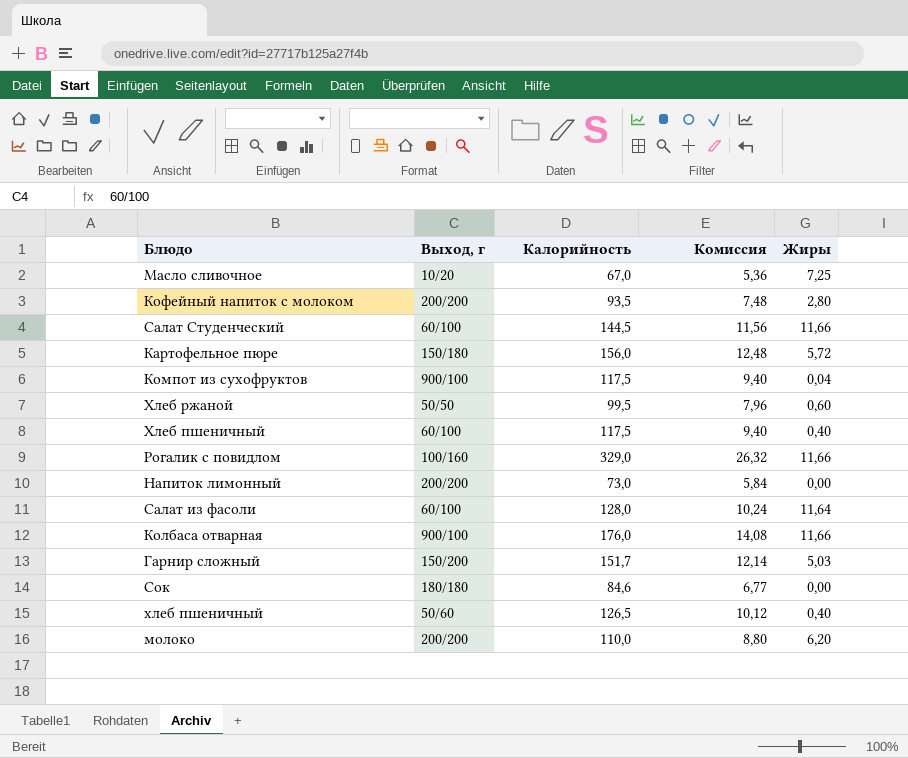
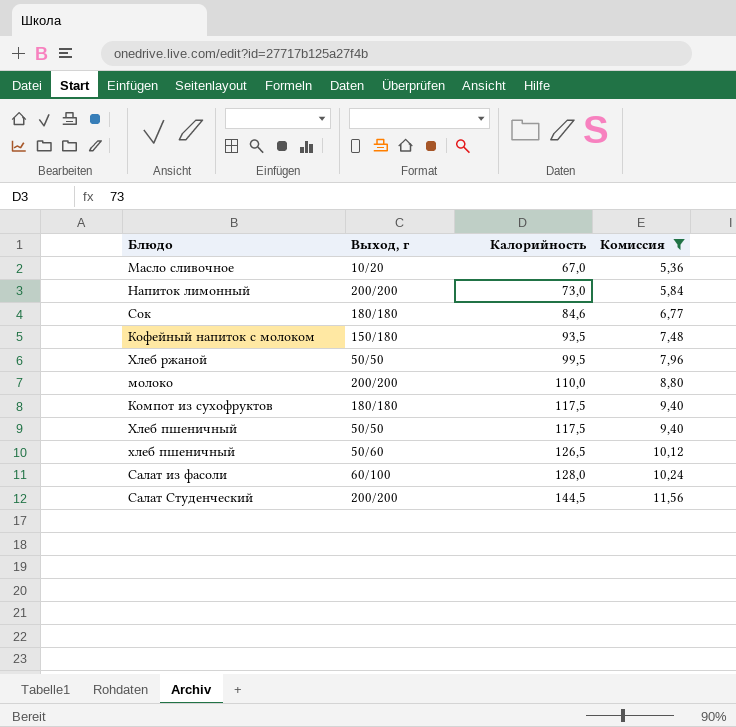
filter: none -> Комиссия <= 11,56
row order: none -> Калорийность ascending
column Жиры | position: 5 -> none
Кофейный напиток с молоком | Выход, г: 200/200 -> 150/180
Компот из сухофруктов | Выход, г: 900/100 -> 180/180
Хлеб пшеничный | Выход, г: 60/100 -> 50/50
Салат Студенческий | Выход, г: 60/100 -> 200/200

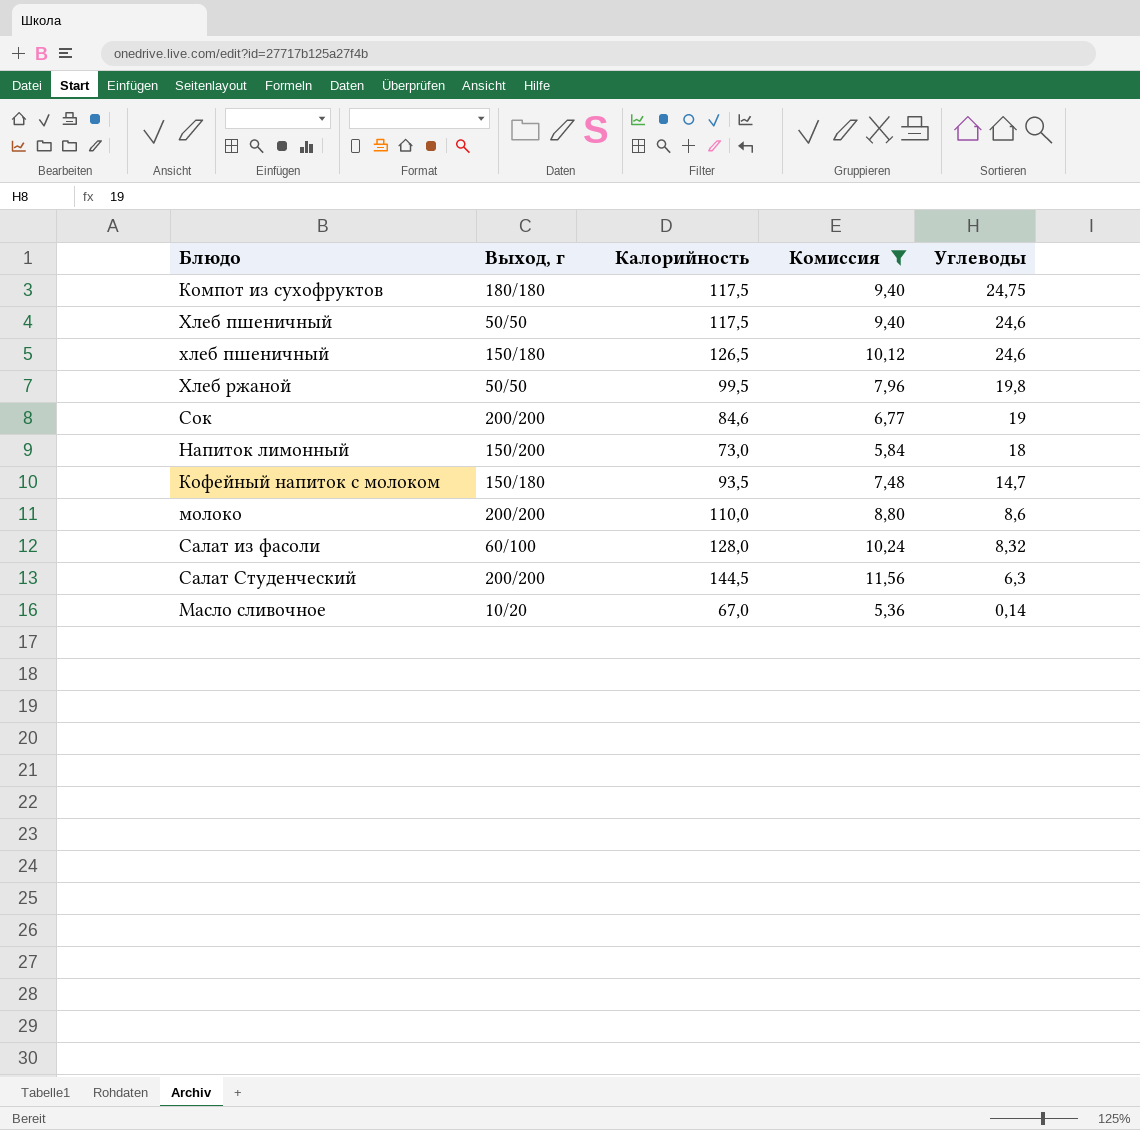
row order: Калорийность ascending -> Углеводы descending
column Углеводы | position: none -> 5
хлеб пшеничный | Выход, г: 50/60 -> 150/180
Сок | Выход, г: 180/180 -> 200/200
Напиток лимонный | Выход, г: 200/200 -> 150/200

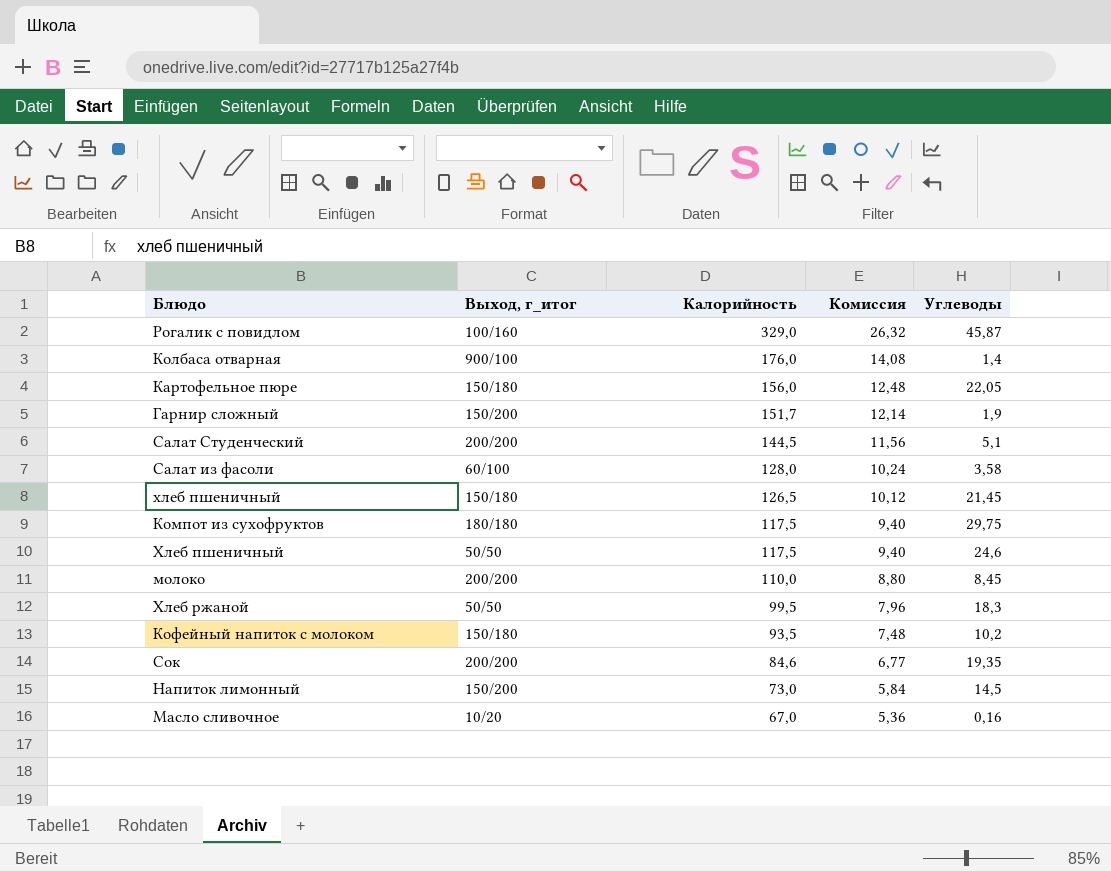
filter: Комиссия <= 11,56 -> none
row order: Углеводы descending -> Калорийность descending
column name: Выход, г -> Выход, г_итог
Салат Студенческий | Углеводы: 6,3 -> 5,1
Салат из фасоли | Углеводы: 8,32 -> 3,58
хлеб пшеничный | Углеводы: 24,6 -> 21,45
Компот из сухофруктов | Углеводы: 24,75 -> 29,75
молоко | Углеводы: 8,6 -> 8,45
Хлеб ржаной | Углеводы: 19,8 -> 18,3
Кофейный напиток с молоком | Углеводы: 14,7 -> 10,2
Сок | Углеводы: 19 -> 19,35
Напиток лимонный | Углеводы: 18 -> 14,5
Масло сливочное | Углеводы: 0,14 -> 0,16

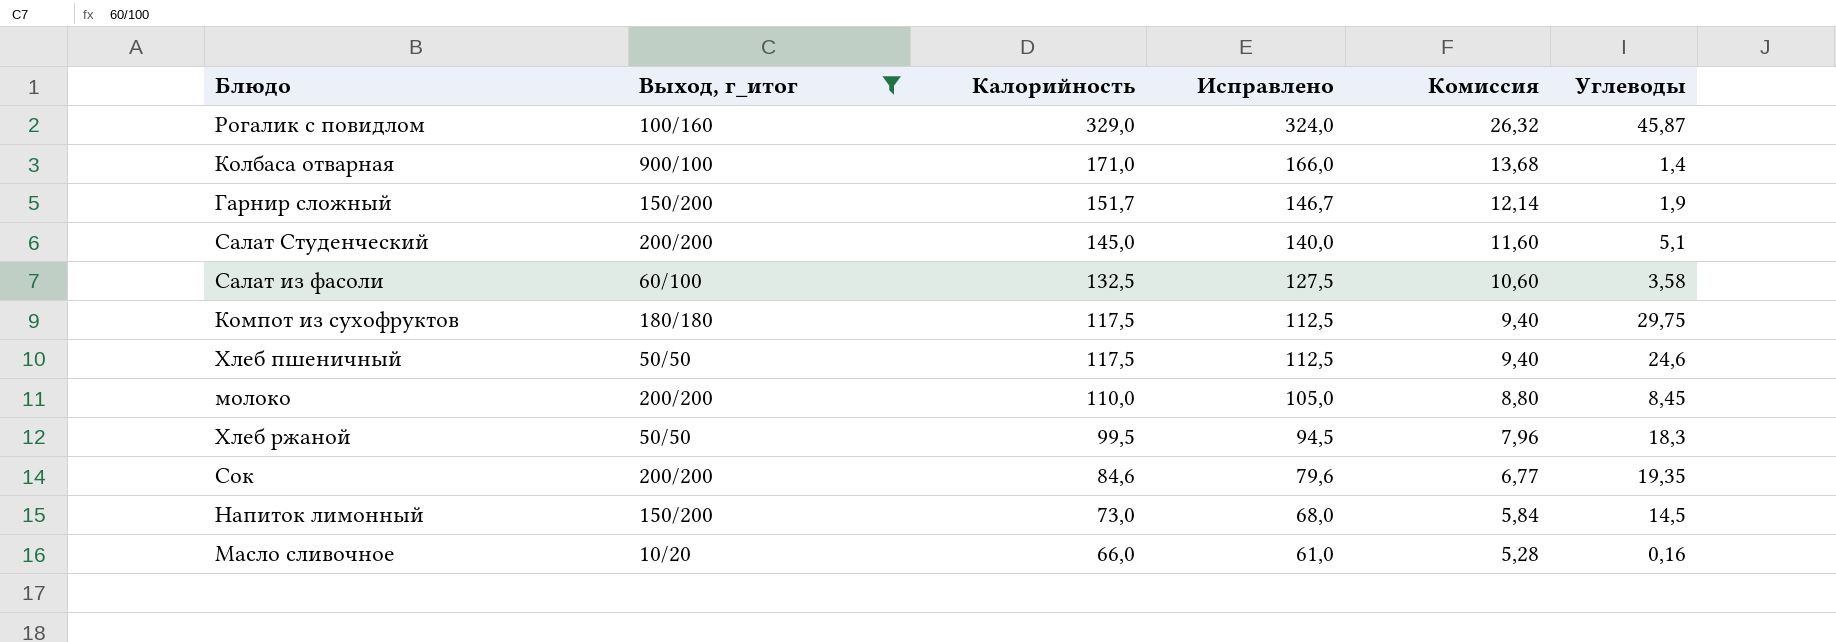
filter: none -> Выход, г_итог != 150/180
column Исправлено | formula: none -> [Калорийность] - 5
Колбаса отварная | Калорийность: 176,0 -> 171,0
Колбаса отварная | Комиссия: 14,08 -> 13,68
Салат Студенческий | Калорийность: 144,5 -> 145,0
Салат Студенческий | Комиссия: 11,56 -> 11,60
Салат из фасоли | Калорийность: 128,0 -> 132,5
Салат из фасоли | Комиссия: 10,24 -> 10,60
Масло сливочное | Калорийность: 67,0 -> 66,0
Масло сливочное | Комиссия: 5,36 -> 5,28

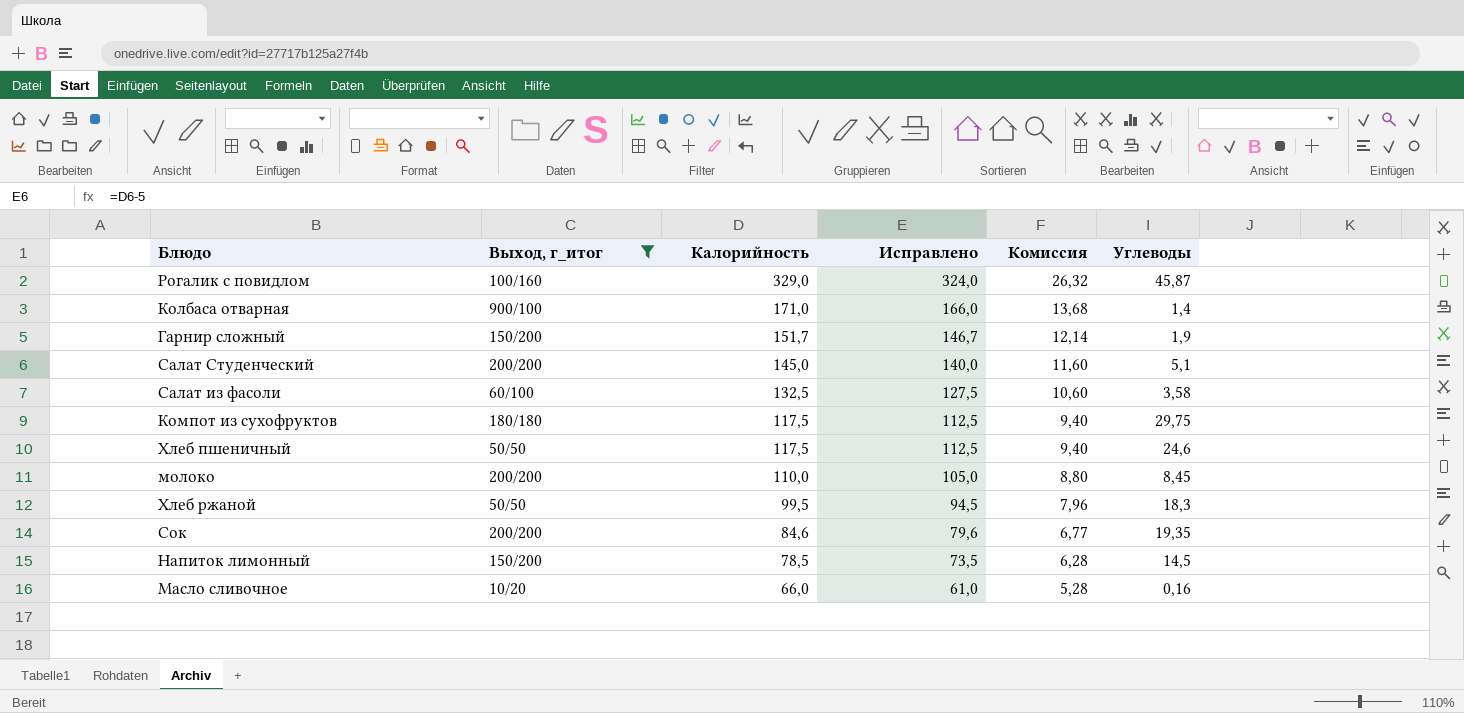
Напиток лимонный | Калорийность: 73,0 -> 78,5
Напиток лимонный | Исправлено: 68,0 -> 73,5
Напиток лимонный | Комиссия: 5,84 -> 6,28

